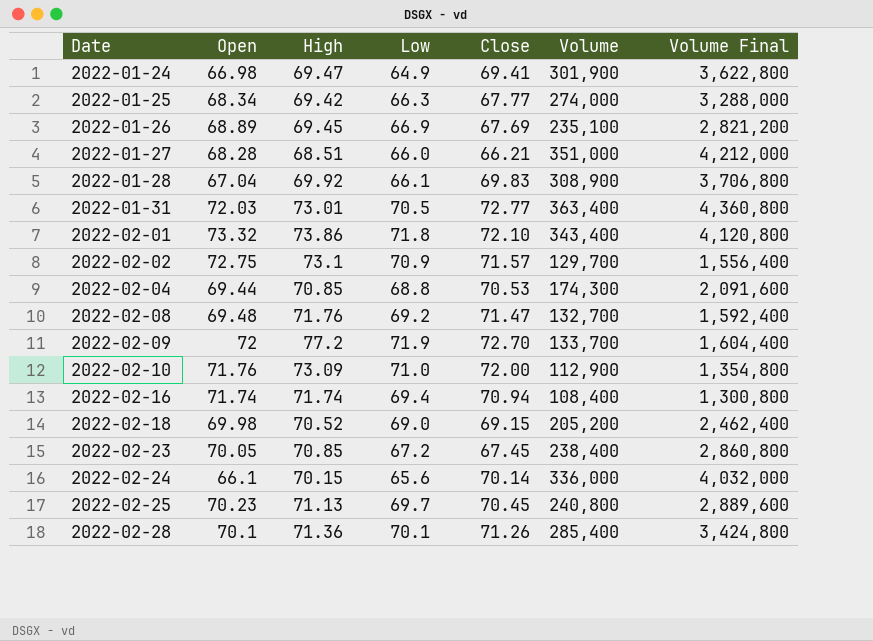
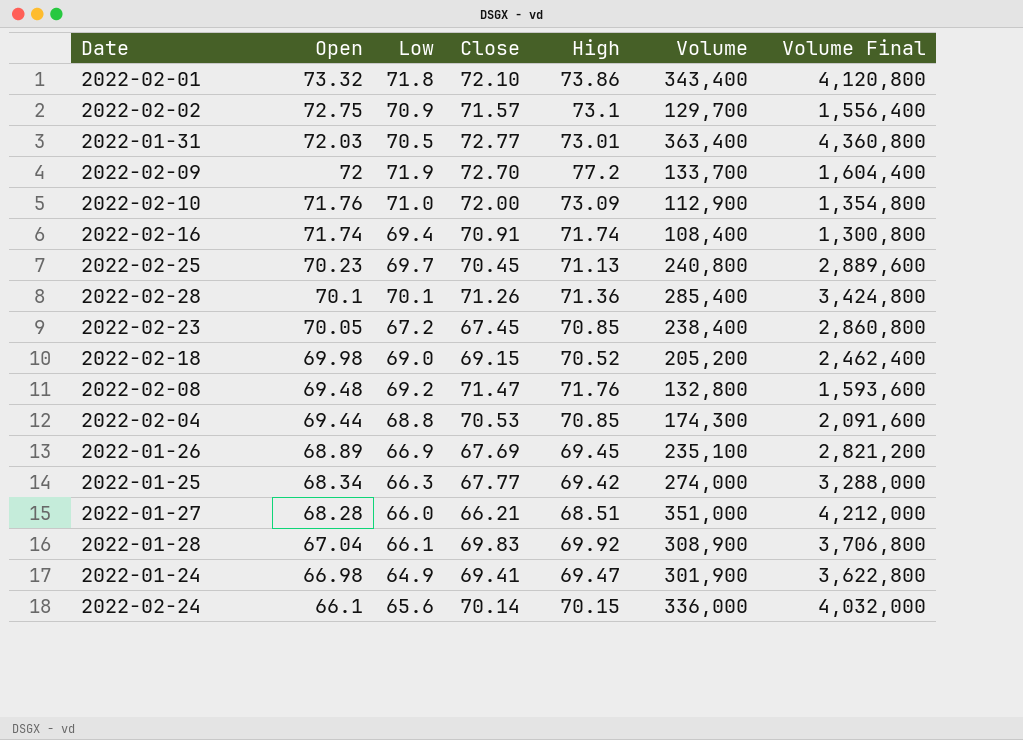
row order: Date ascending -> Open descending
column High | position: 3 -> 5
2022-02-16 | Close: 70.94 -> 70.91
2022-02-08 | Volume: 132,700 -> 132,800
2022-02-08 | Volume Final: 1,592,400 -> 1,593,600

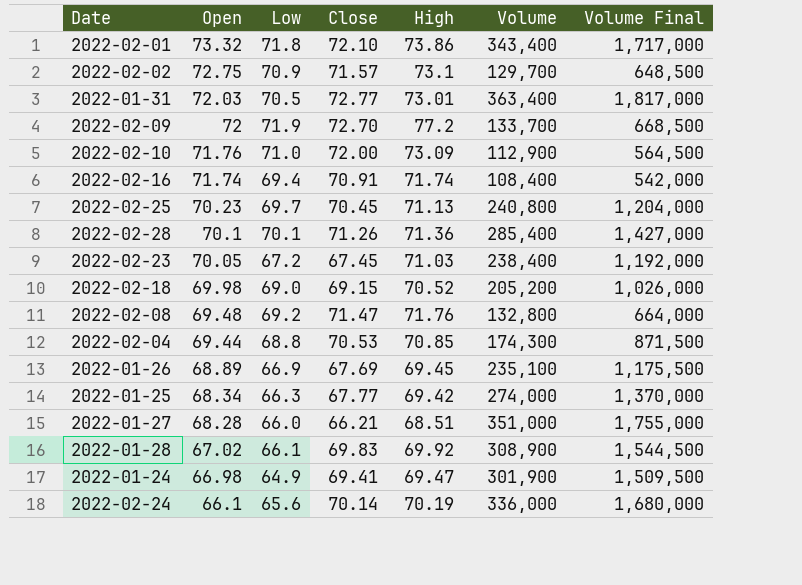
column Volume Final | formula: [Volume] * 12 -> [Volume] * 5
2022-02-23 | High: 70.85 -> 71.03
2022-01-28 | Open: 67.04 -> 67.02
2022-02-24 | High: 70.15 -> 70.19

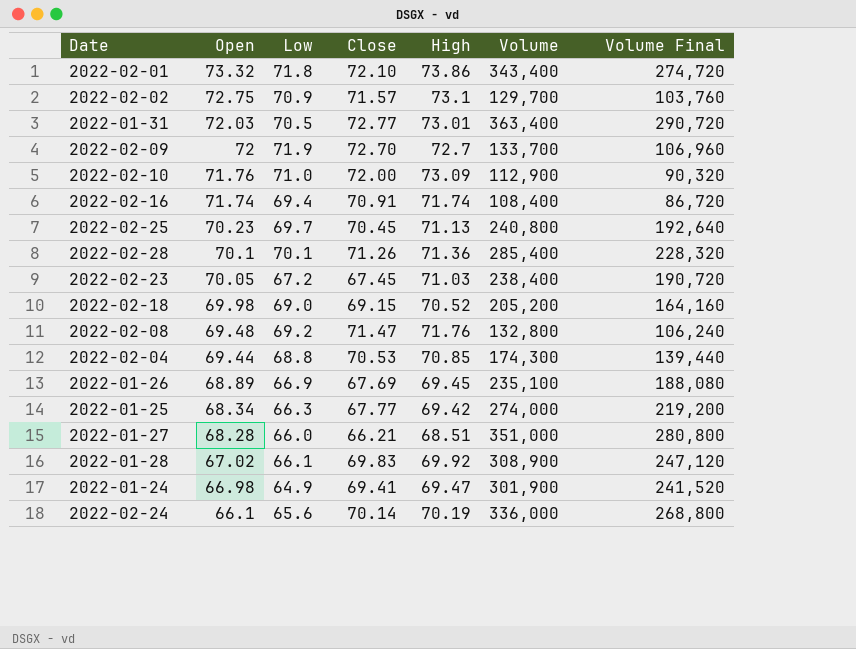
column Volume Final | formula: [Volume] * 5 -> [Volume] * 0.8
2022-02-09 | High: 77.2 -> 72.7

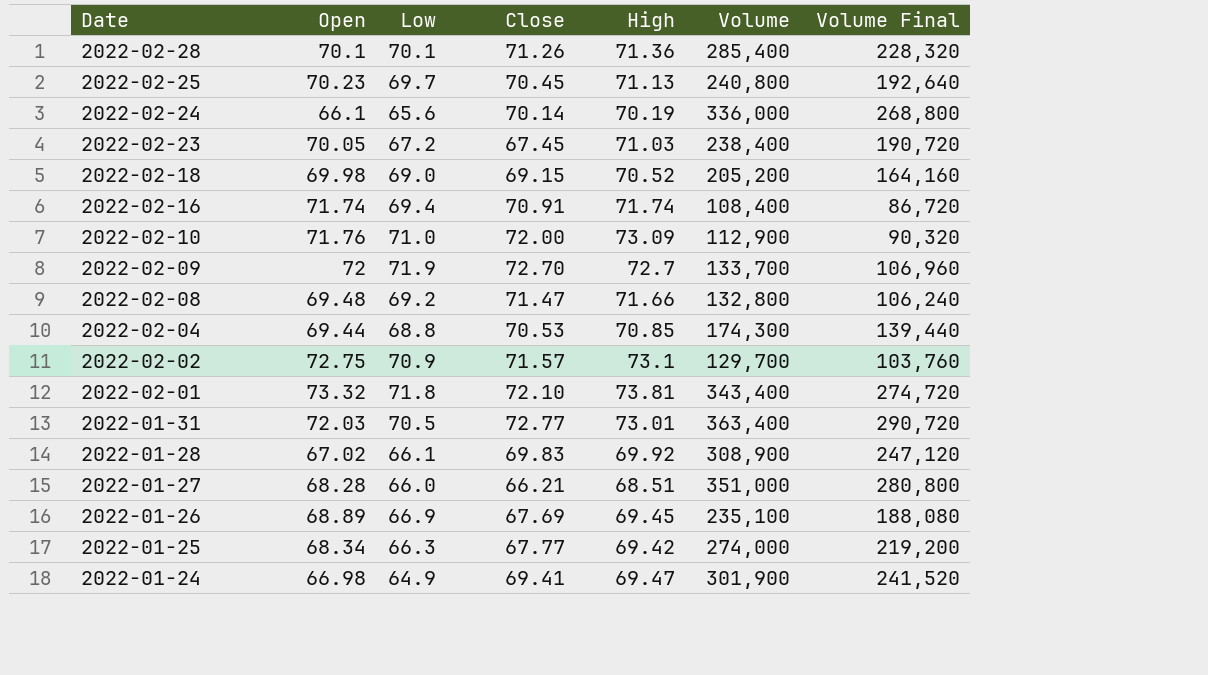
row order: Open descending -> Date descending
2022-02-08 | High: 71.76 -> 71.66
2022-02-01 | High: 73.86 -> 73.81

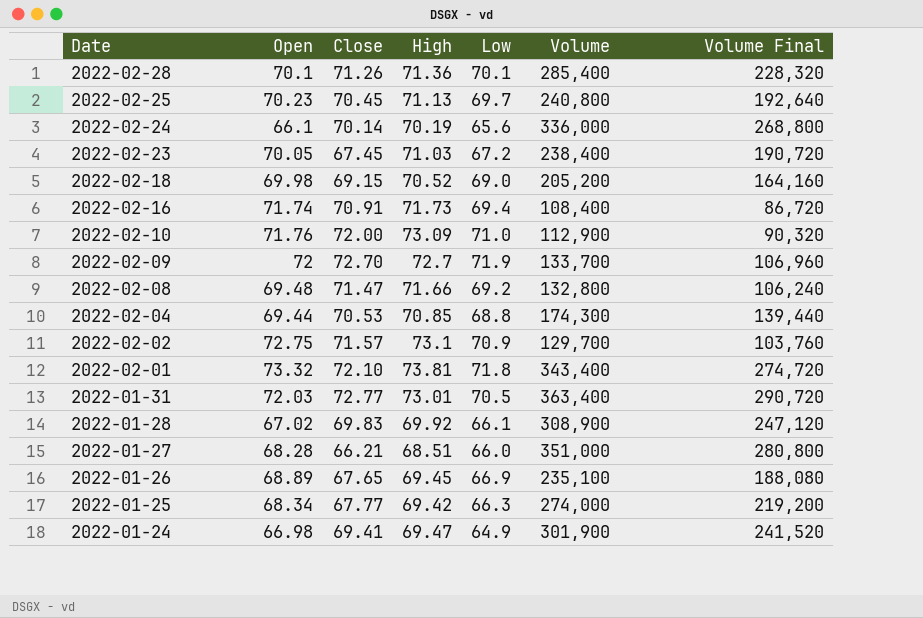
column Low | position: 3 -> 5
2022-02-16 | High: 71.74 -> 71.73
2022-01-26 | Close: 67.69 -> 67.65

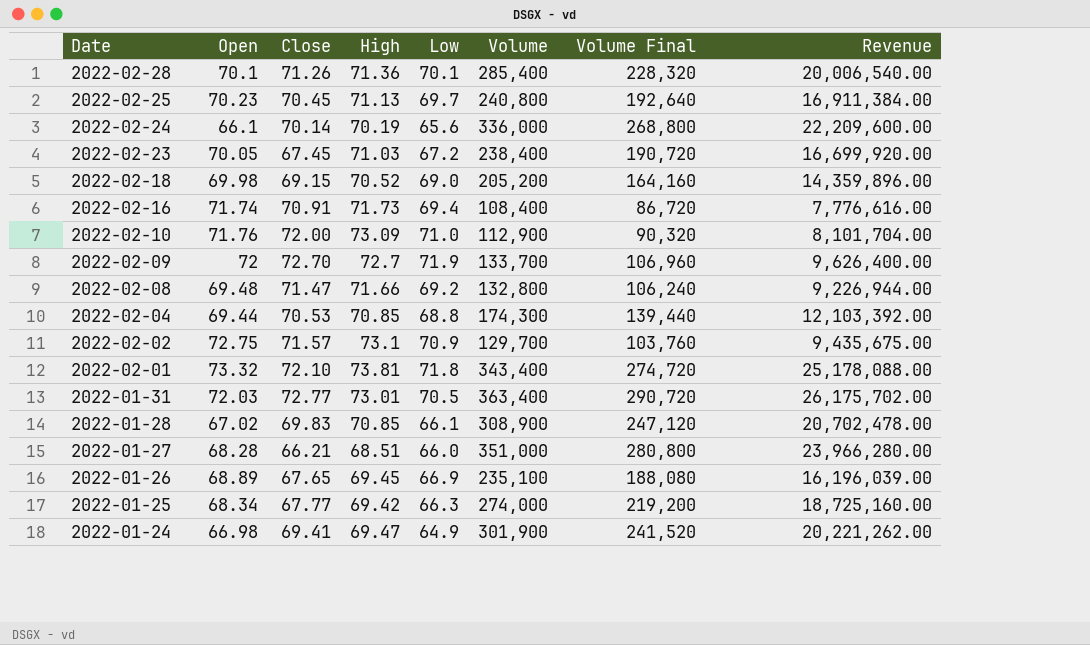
column Revenue | formula: none -> [Open] * [Volume]
2022-01-28 | High: 69.92 -> 70.85

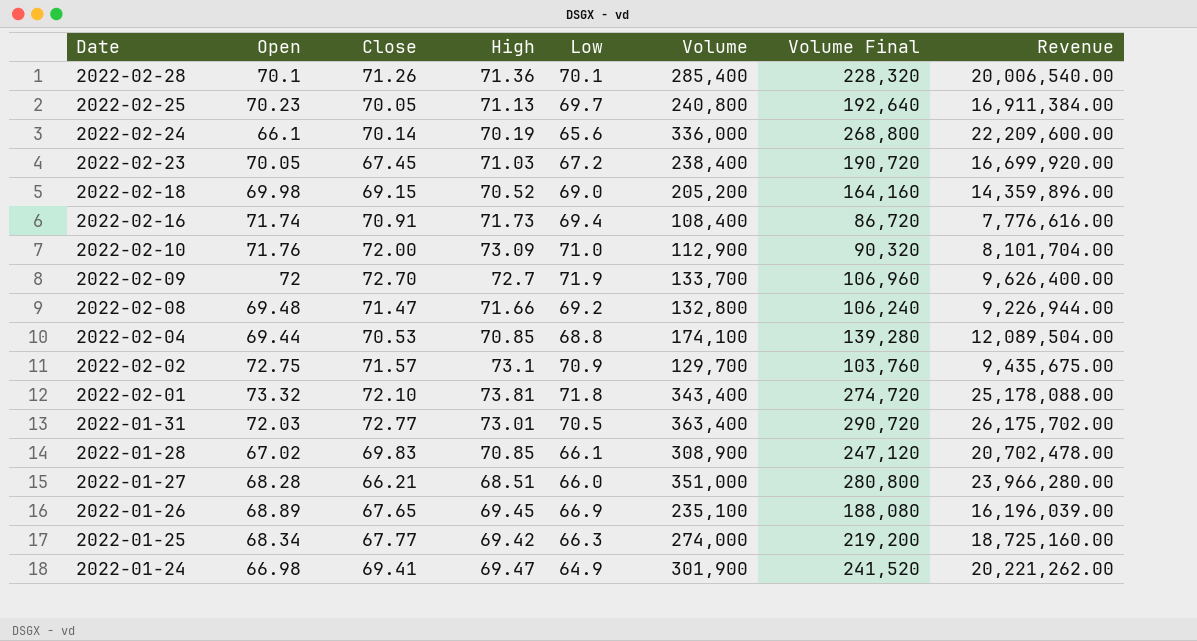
2022-02-25 | Close: 70.45 -> 70.05
2022-02-04 | Volume: 174,300 -> 174,100
2022-02-04 | Volume Final: 139,440 -> 139,280
2022-02-04 | Revenue: 12,103,392.00 -> 12,089,504.00

